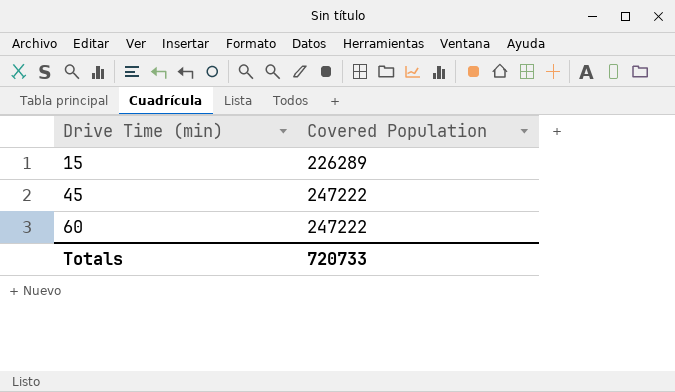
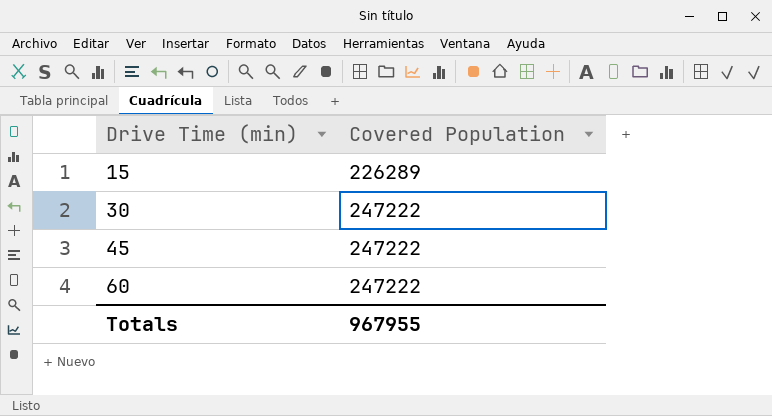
row 30: none -> 247222
Totals | Covered Population: 720733 -> 967955

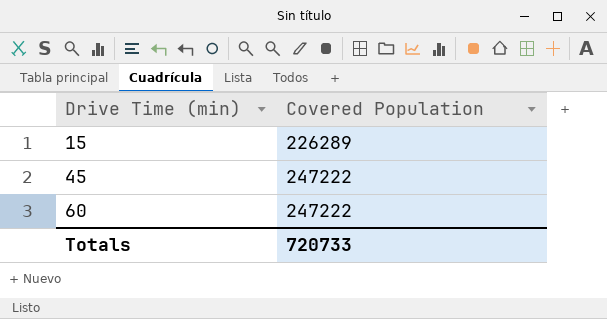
row 30: 247222 -> none
Totals | Covered Population: 967955 -> 720733

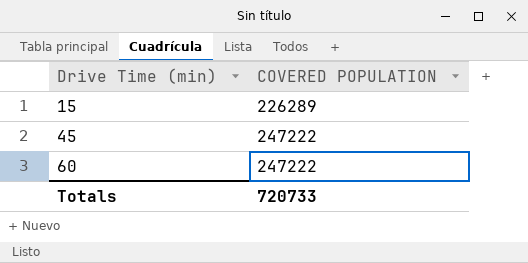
column name: Covered Population -> COVERED POPULATION

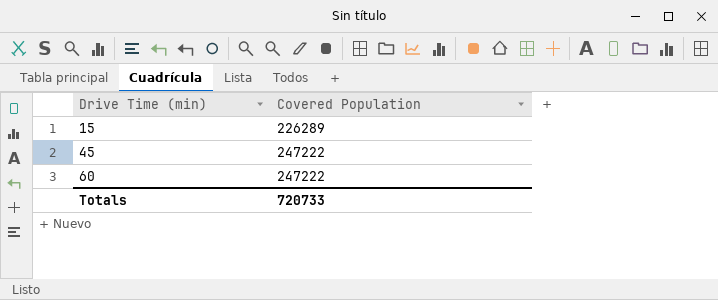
column name: COVERED POPULATION -> Covered Population

